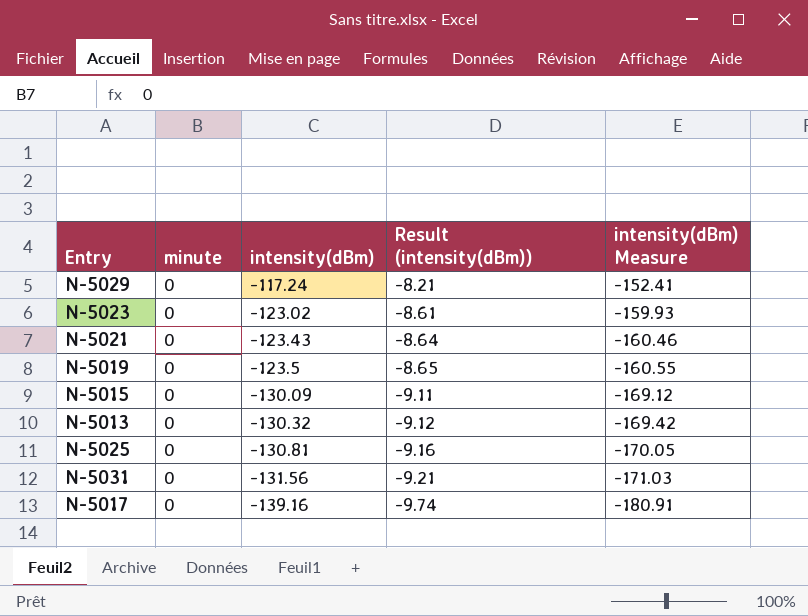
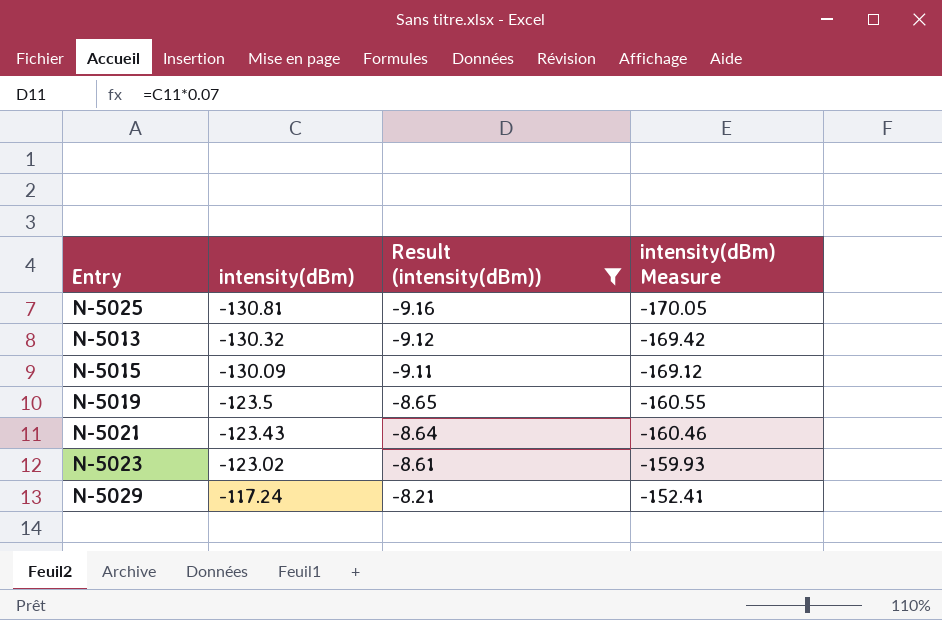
filter: none -> Result (intensity(dBm)) >= -9.16
row order: intensity(dBm) descending -> intensity(dBm) ascending
column minute | position: 2 -> none

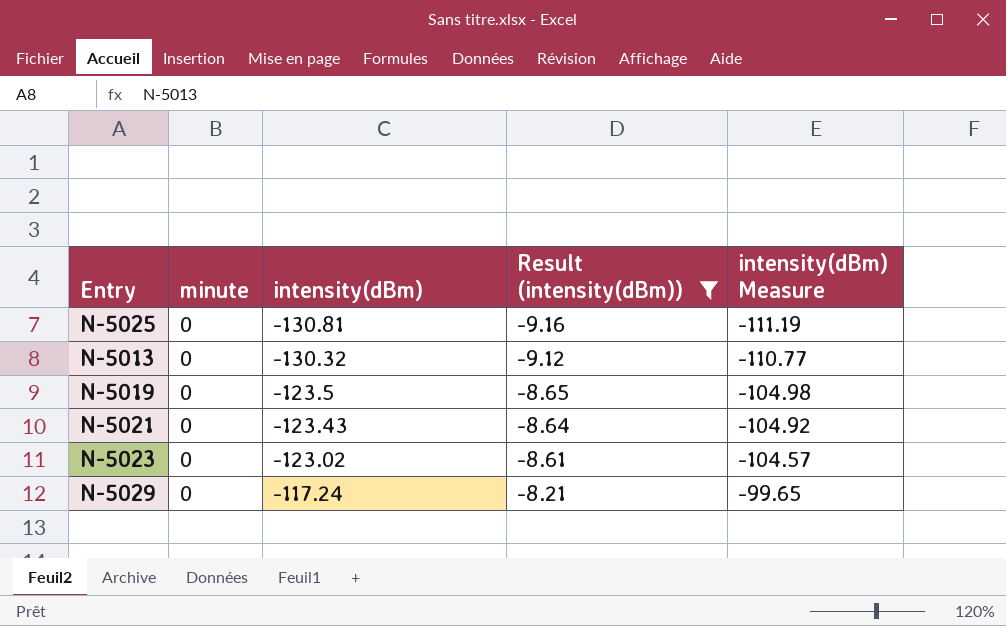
column minute | position: none -> 2
column intensity(dBm) Measure | formula: [intensity(dBm)] * 1.3 -> [intensity(dBm)] * 0.85
row N-5015: -130.09 | -9.11 | -169.12 -> none

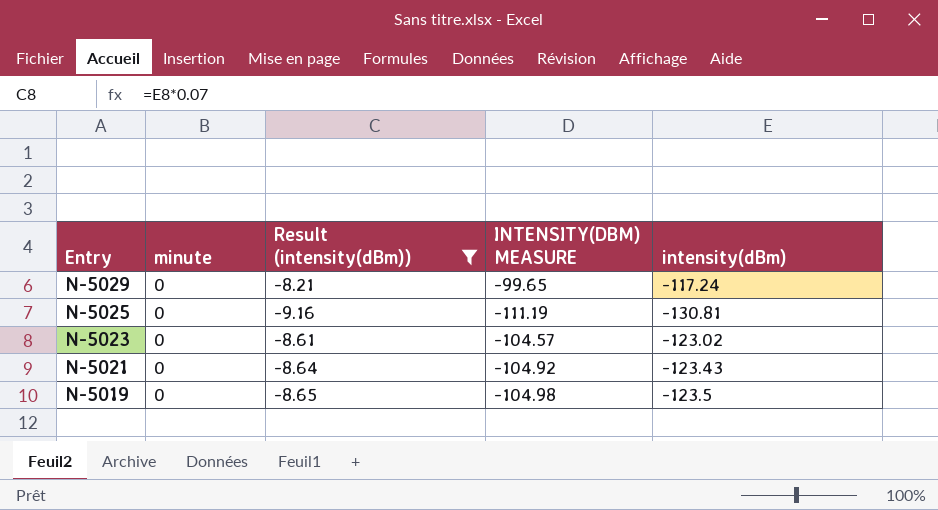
row order: intensity(dBm) ascending -> Entry descending
column name: intensity(dBm) Measure -> INTENSITY(DBM) MEASURE
column intensity(dBm) | position: 3 -> 5
row N-5013: 0 | -130.32 | -9.12 | -110.77 -> none

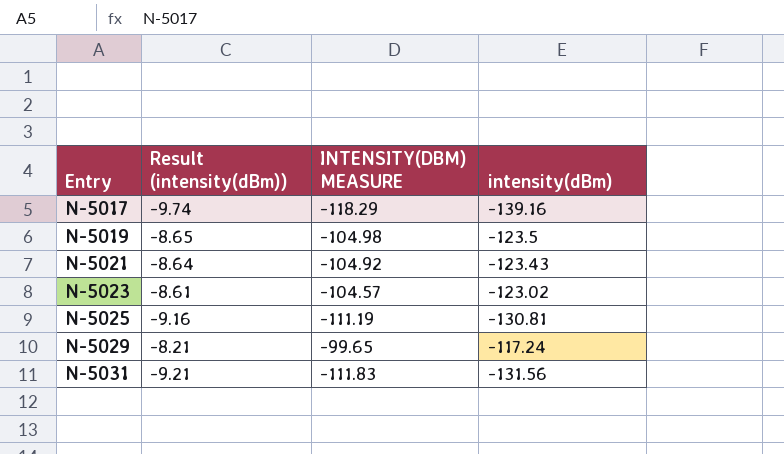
filter: Result (intensity(dBm)) >= -9.16 -> none
row order: Entry descending -> Entry ascending
column minute | position: 2 -> none

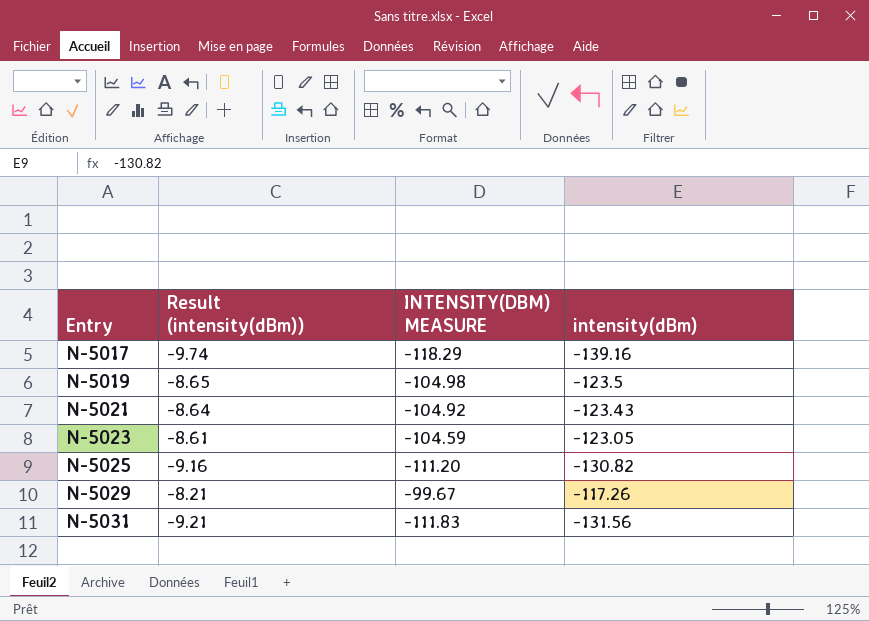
N-5023 | INTENSITY(DBM) MEASURE: -104.57 -> -104.59
N-5023 | intensity(dBm): -123.02 -> -123.05
N-5025 | INTENSITY(DBM) MEASURE: -111.19 -> -111.20
N-5025 | intensity(dBm): -130.81 -> -130.82
N-5029 | INTENSITY(DBM) MEASURE: -99.65 -> -99.67
N-5029 | intensity(dBm): -117.24 -> -117.26

